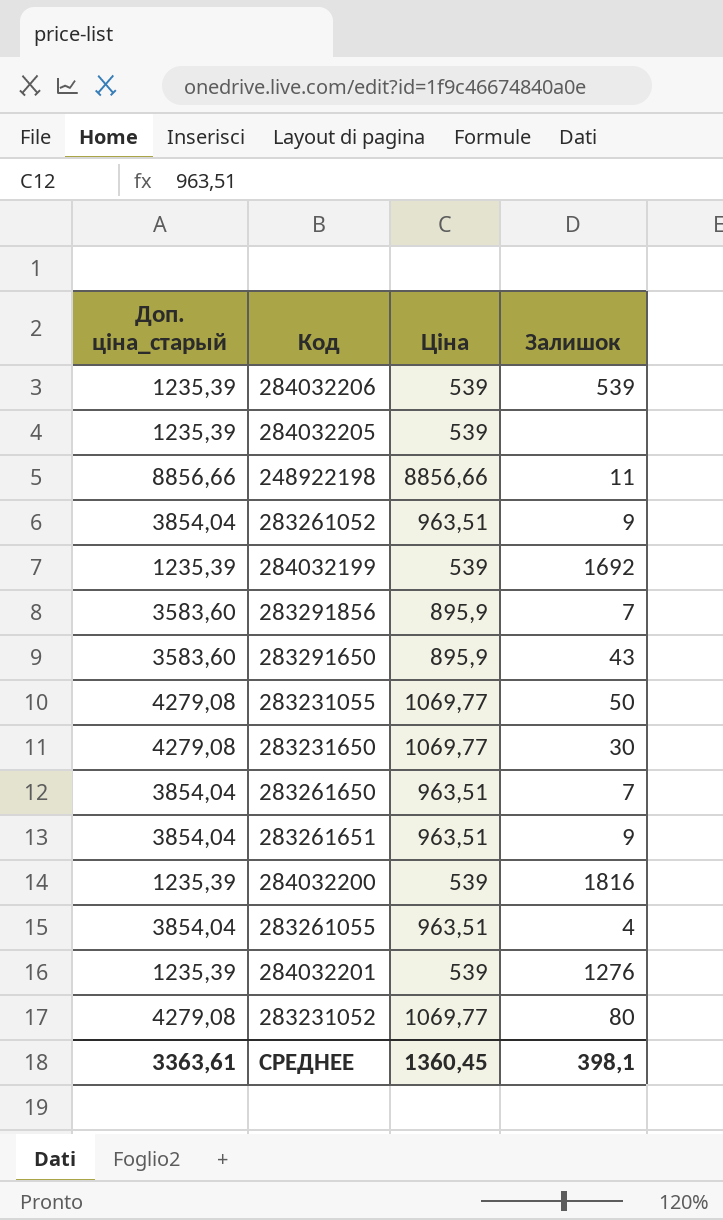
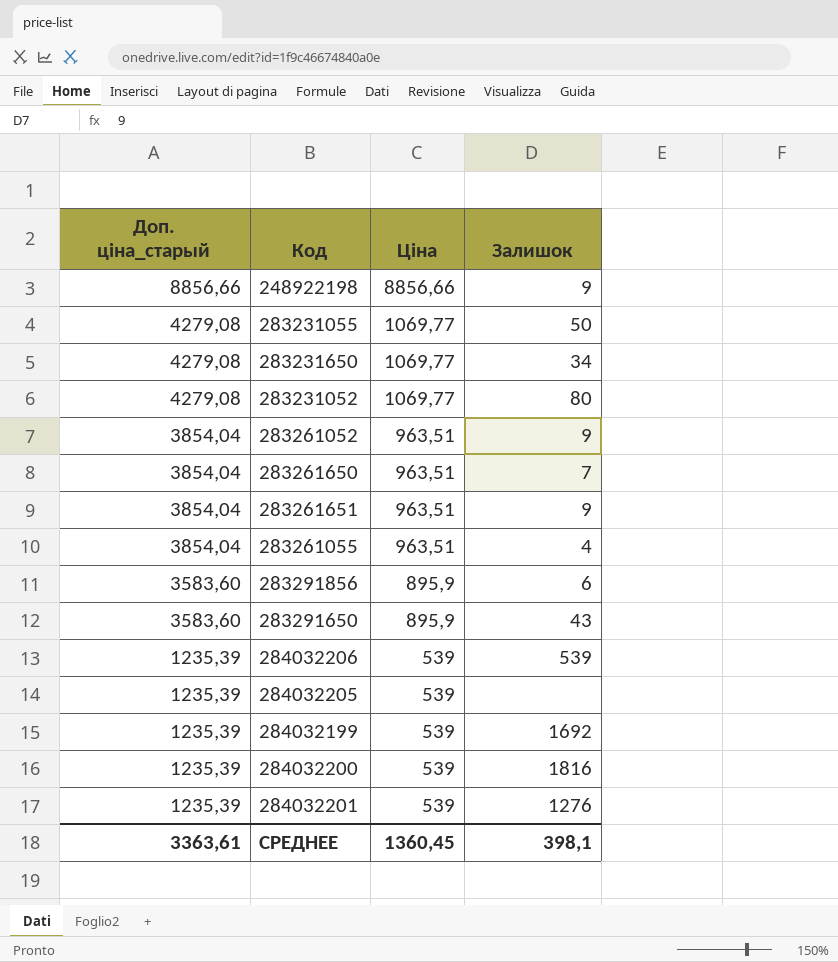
row order: none -> Доп. ціна_старый descending
248922198 | Залишок: 11 -> 9
283231650 | Залишок: 30 -> 34
283291856 | Залишок: 7 -> 6

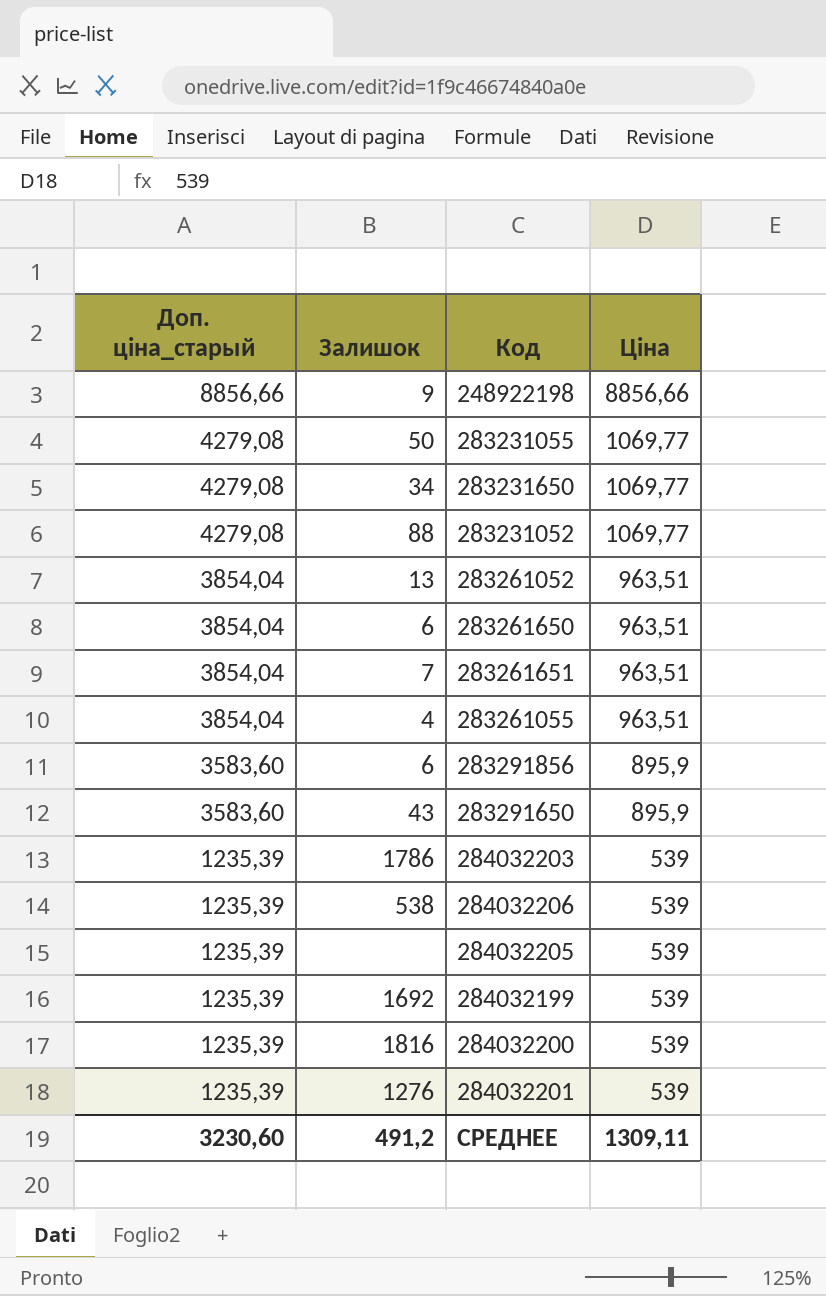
column Залишок | position: 4 -> 2
283231052 | Залишок: 80 -> 88
283261052 | Залишок: 9 -> 13
283261650 | Залишок: 7 -> 6
283261651 | Залишок: 9 -> 7
row 284032203: none -> 1235,39 | 1786 | 539
284032206 | Залишок: 539 -> 538
СРЕДНЕЕ | Доп. ціна_старый: 3363,61 -> 3230,60
СРЕДНЕЕ | Залишок: 398,1 -> 491,2
СРЕДНЕЕ | Ціна: 1360,45 -> 1309,11

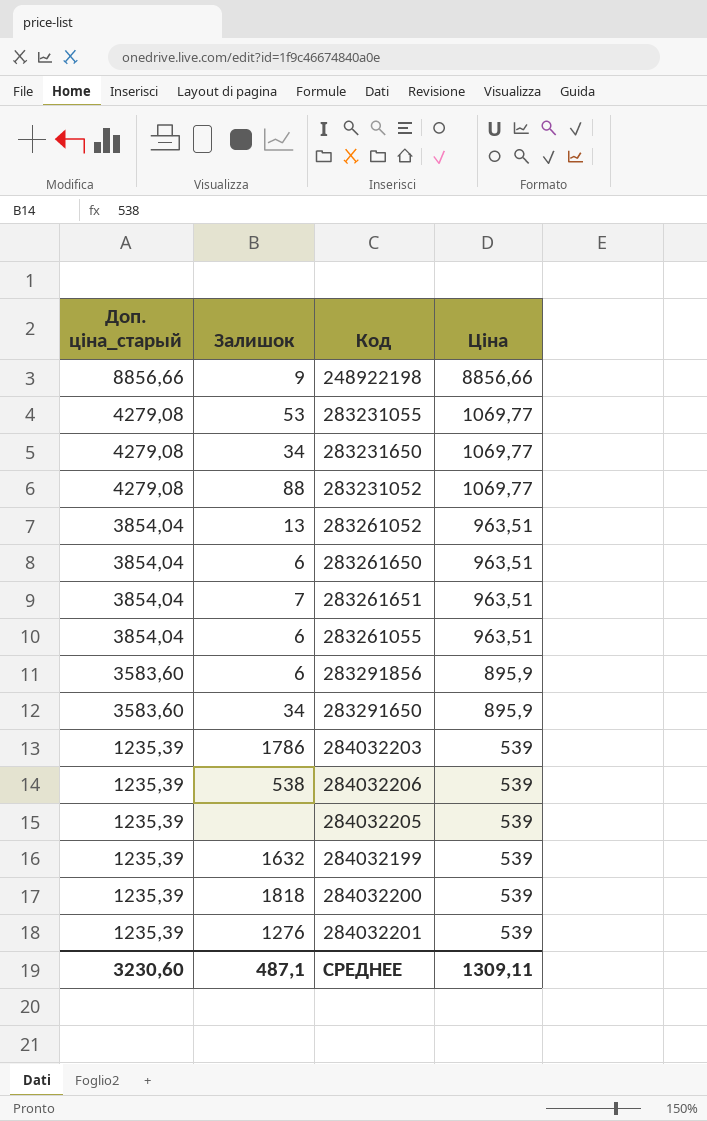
283231055 | Залишок: 50 -> 53
283261055 | Залишок: 4 -> 6
283291650 | Залишок: 43 -> 34
284032199 | Залишок: 1692 -> 1632
284032200 | Залишок: 1816 -> 1818
СРЕДНЕЕ | Залишок: 491,2 -> 487,1

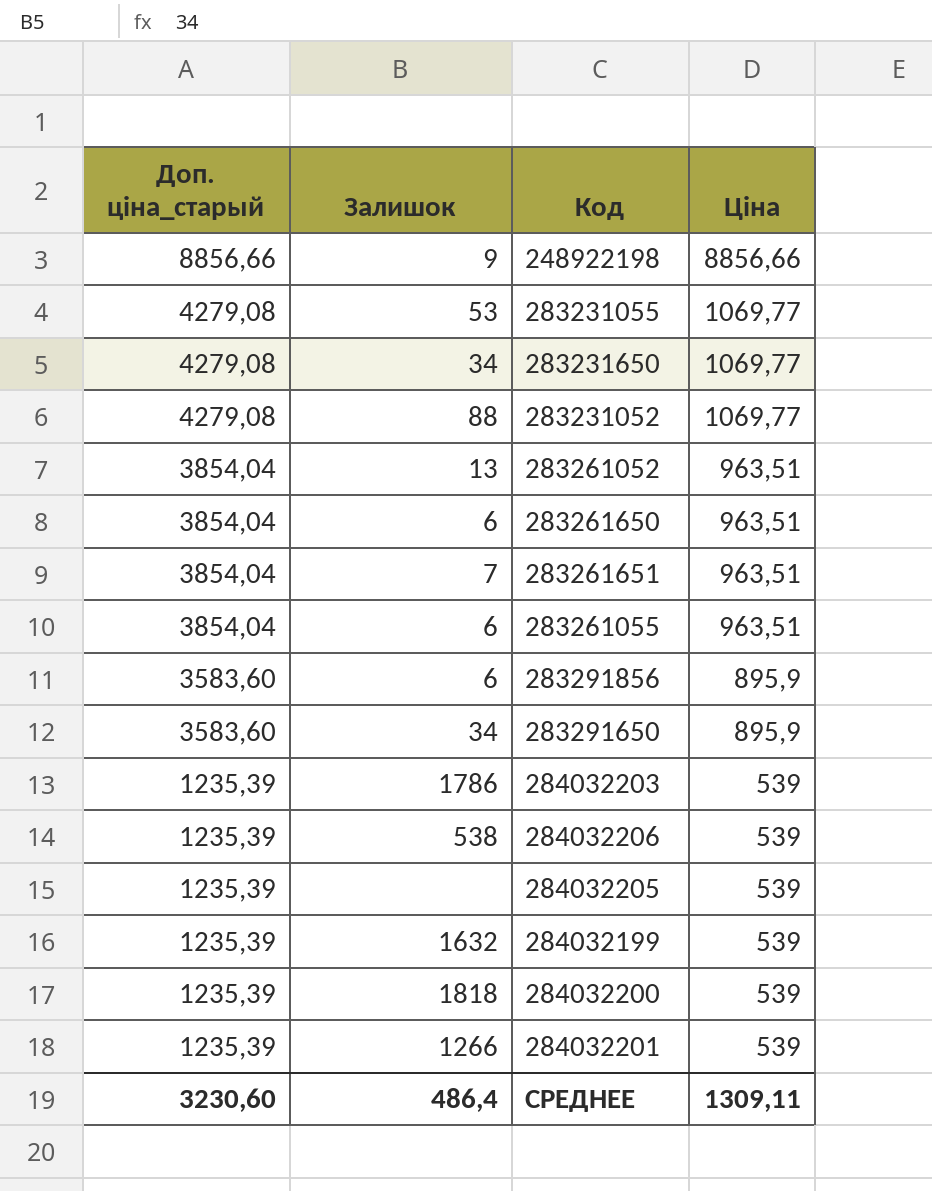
284032201 | Залишок: 1276 -> 1266
СРЕДНЕЕ | Залишок: 487,1 -> 486,4

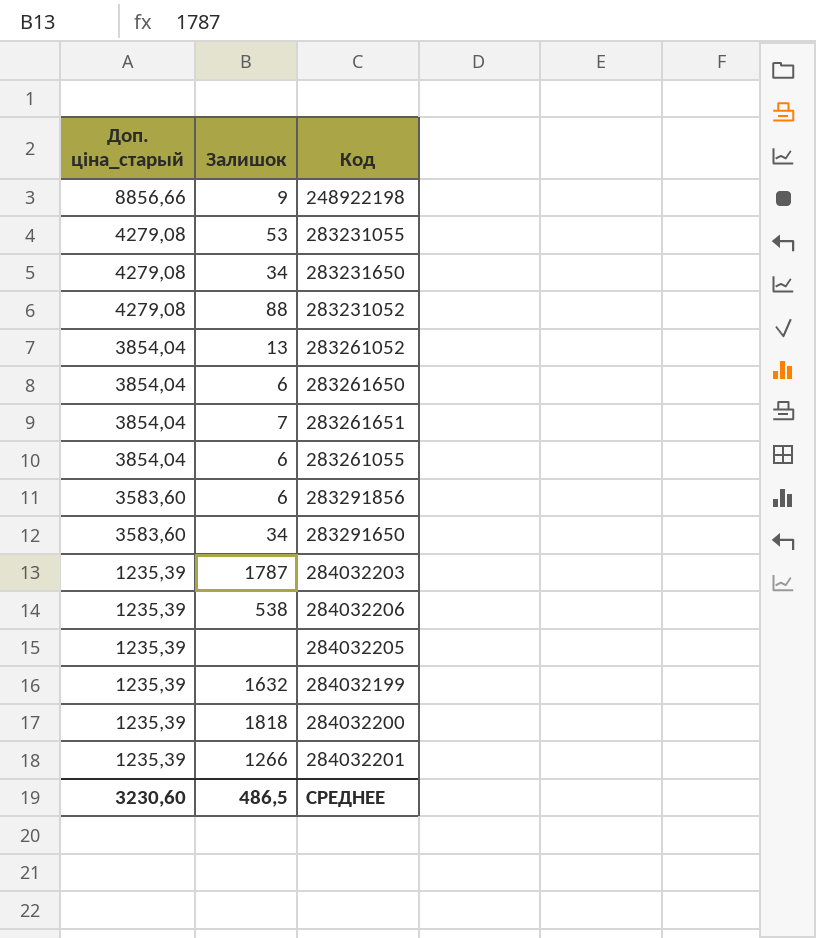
column Ціна | position: 4 -> none
284032203 | Залишок: 1786 -> 1787
СРЕДНЕЕ | Залишок: 486,4 -> 486,5

